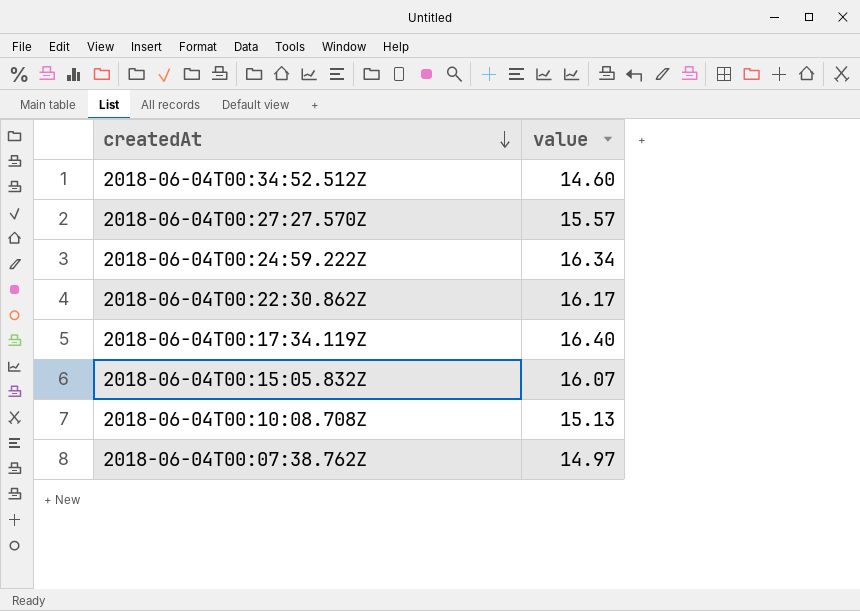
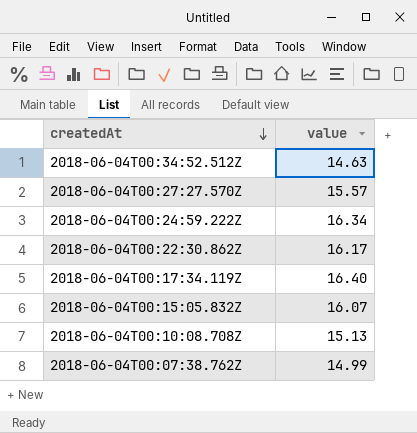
2018-06-04T00:34:52.512Z | value: 14.60 -> 14.63
2018-06-04T00:07:38.762Z | value: 14.97 -> 14.99

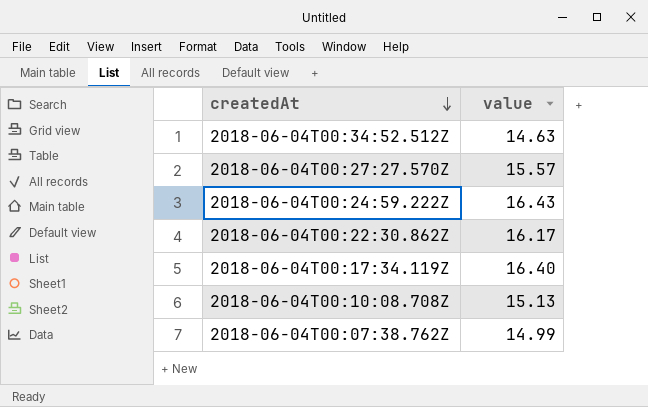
row 2018-06-04T00:15:05.832Z: 16.07 -> none
2018-06-04T00:24:59.222Z | value: 16.34 -> 16.43

